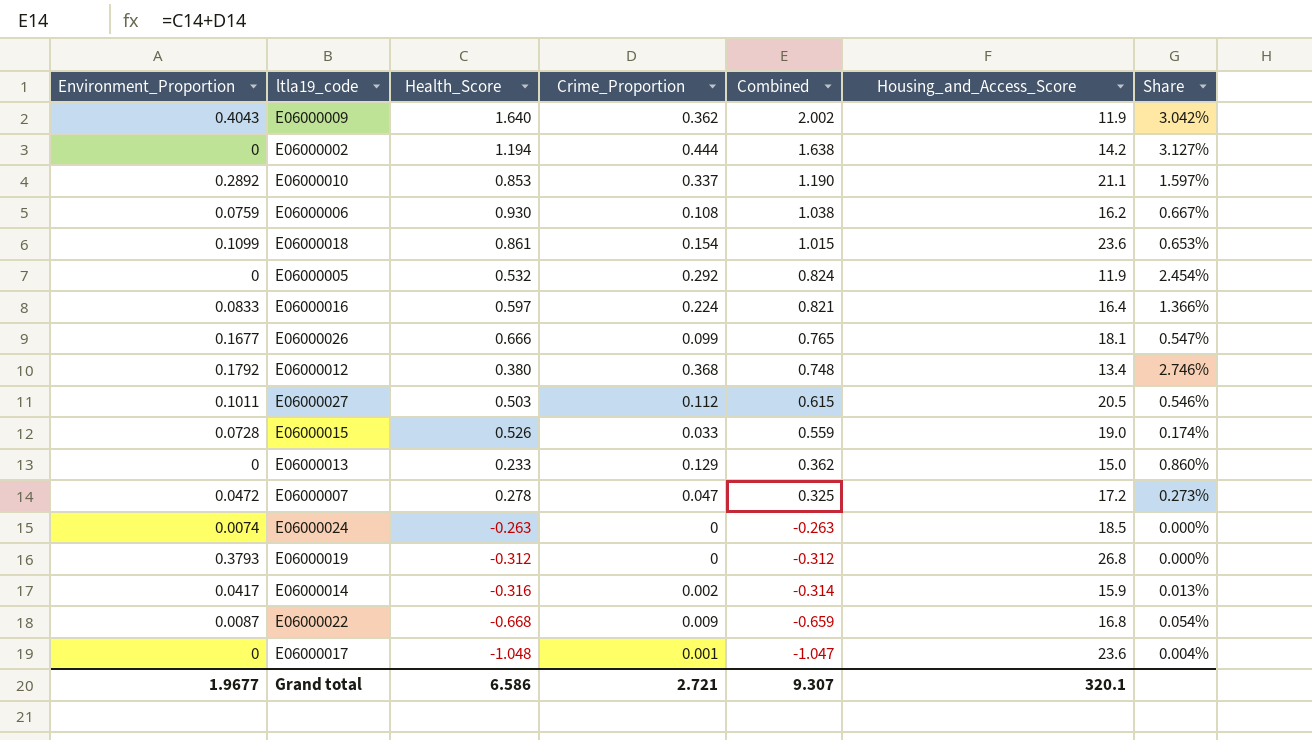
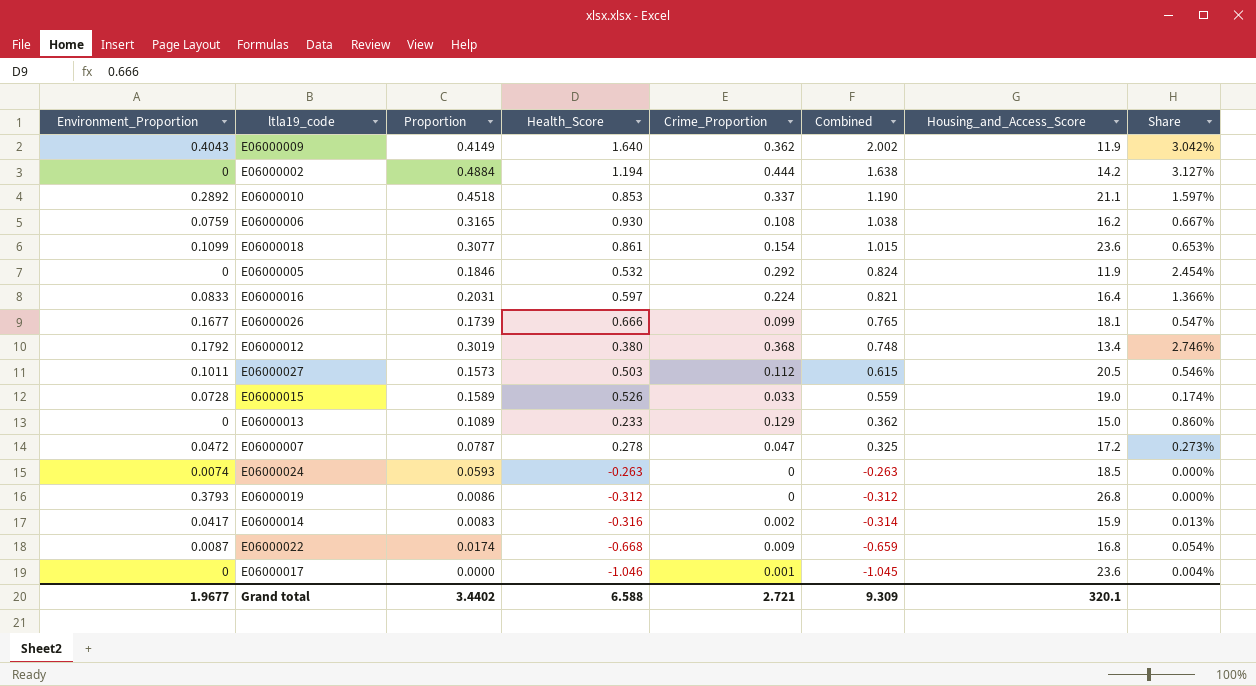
column Proportion | position: none -> 3
E06000017 | Health_Score: -1.048 -> -1.046
E06000017 | Combined: -1.047 -> -1.045
Grand total | Health_Score: 6.586 -> 6.588
Grand total | Combined: 9.307 -> 9.309

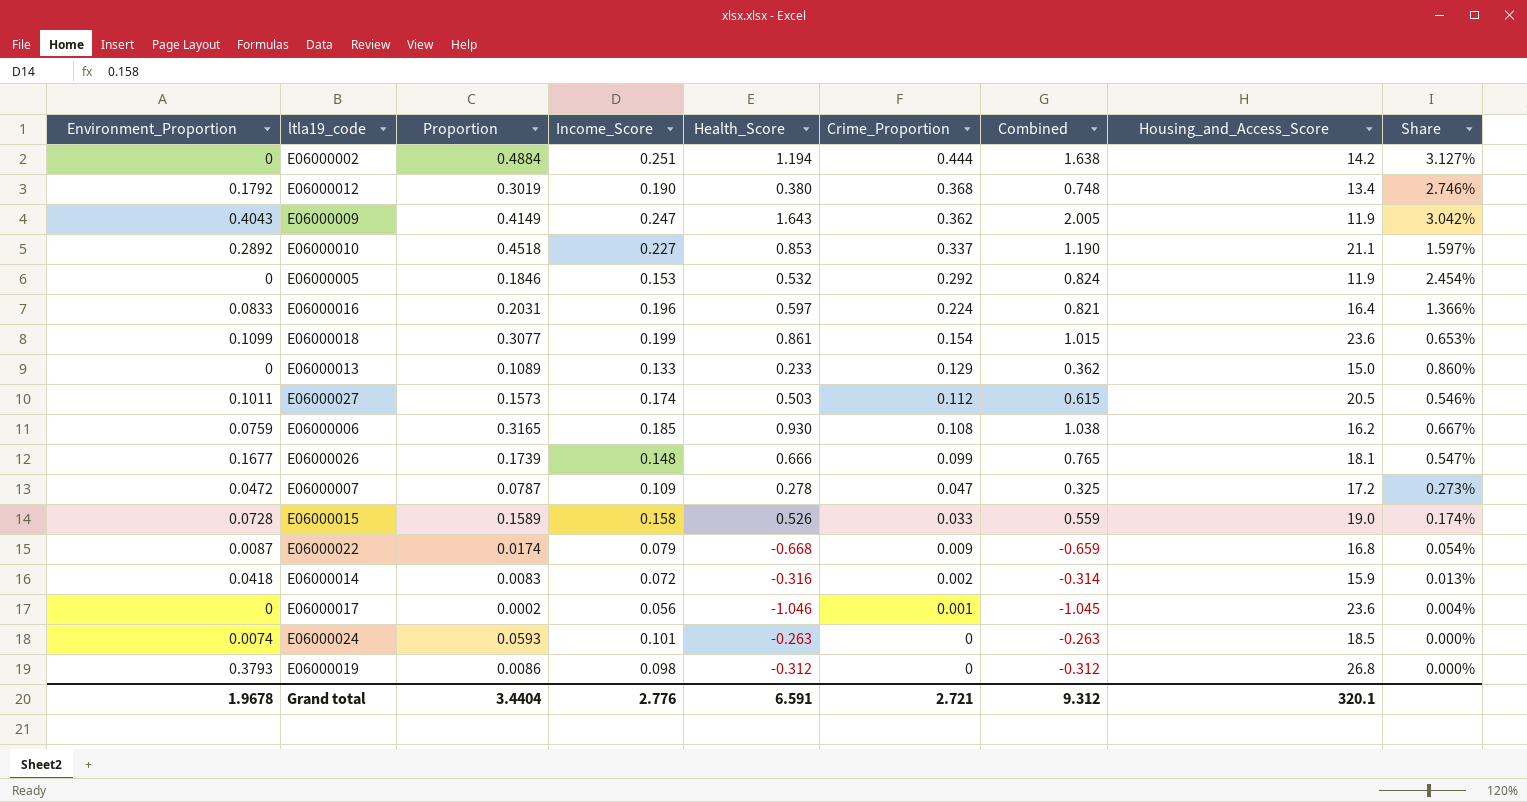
row order: Combined descending -> Crime_Proportion descending
column Income_Score | position: none -> 4
E06000009 | Health_Score: 1.640 -> 1.643
E06000009 | Combined: 2.002 -> 2.005
E06000014 | Environment_Proportion: 0.0417 -> 0.0418
E06000017 | Proportion: 0.0000 -> 0.0002
Grand total | Environment_Proportion: 1.9677 -> 1.9678
Grand total | Proportion: 3.4402 -> 3.4404
Grand total | Health_Score: 6.588 -> 6.591
Grand total | Combined: 9.309 -> 9.312

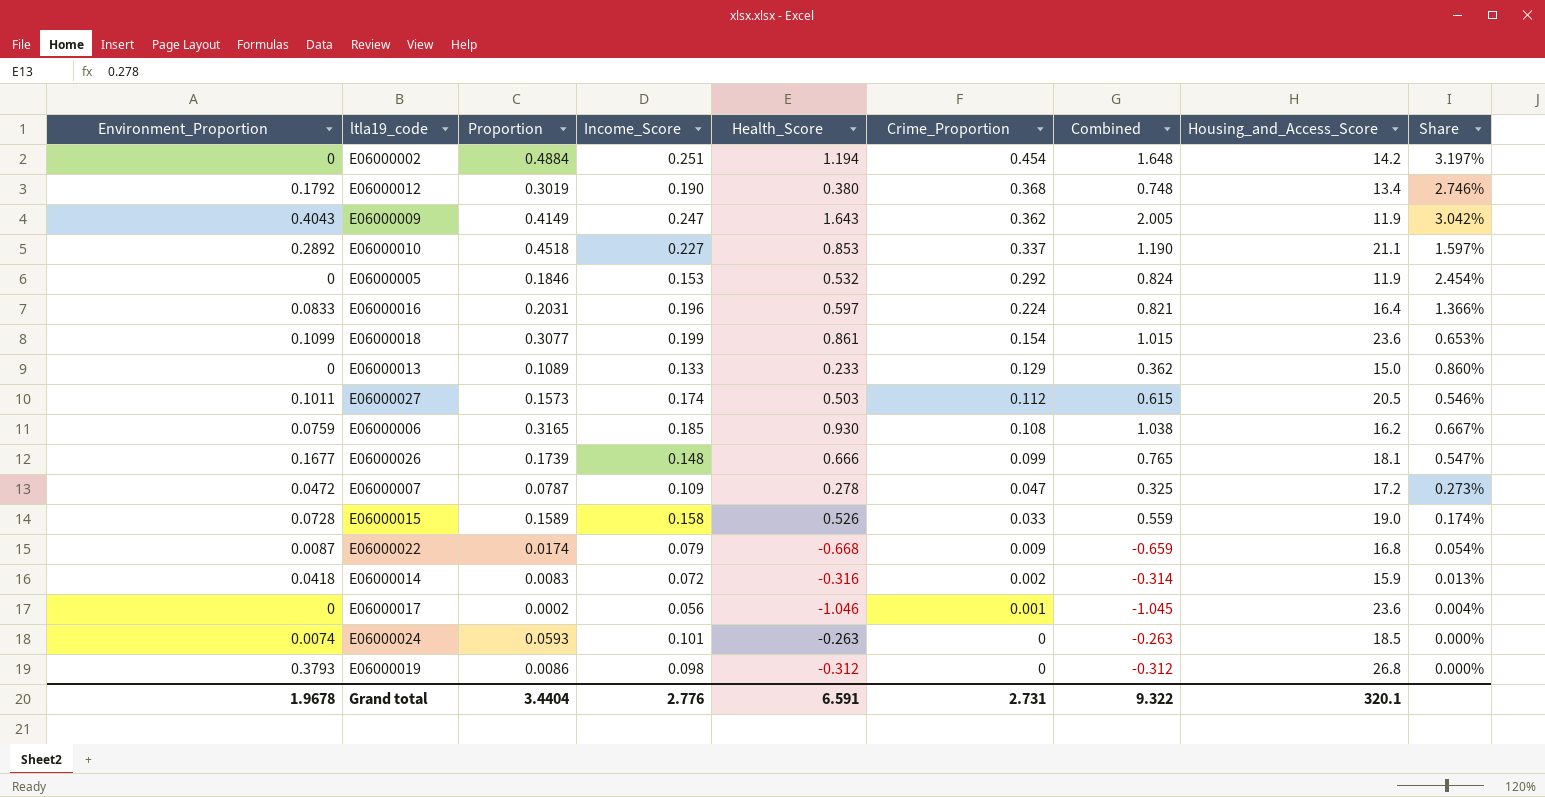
E06000002 | Crime_Proportion: 0.444 -> 0.454
E06000002 | Combined: 1.638 -> 1.648
E06000002 | Share: 3.127% -> 3.197%
Grand total | Crime_Proportion: 2.721 -> 2.731
Grand total | Combined: 9.312 -> 9.322

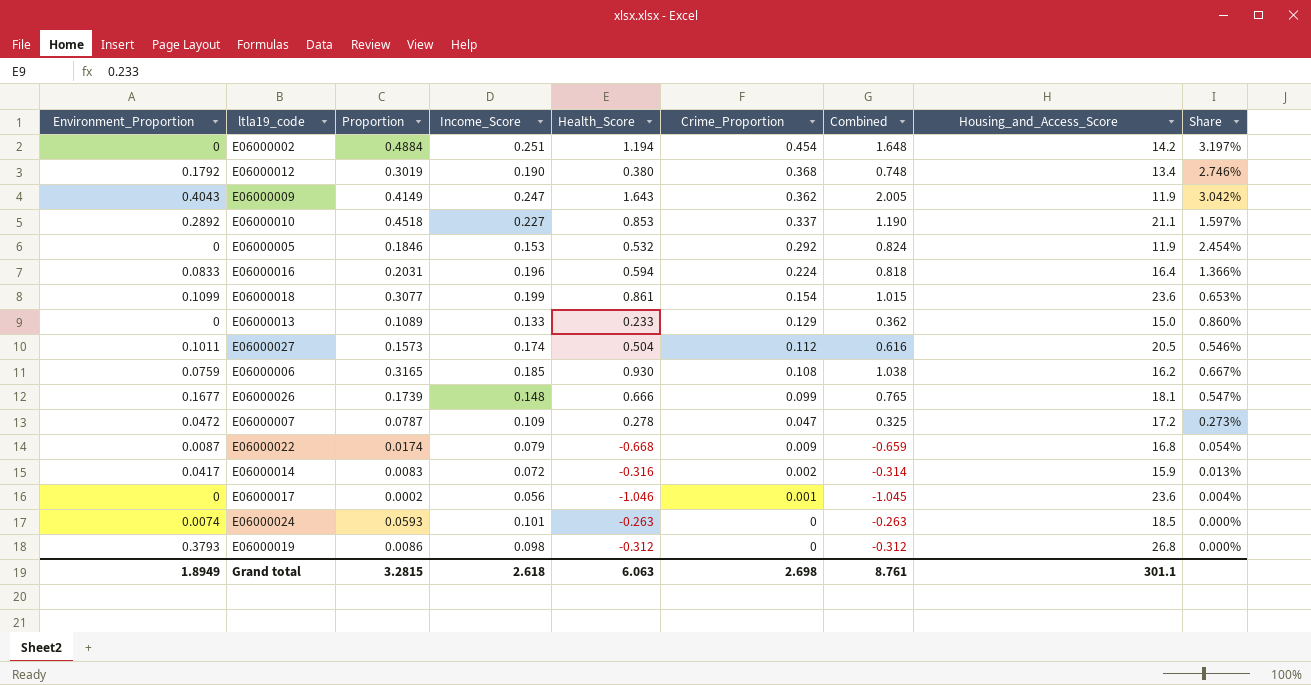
row E06000015: 0.0728 | 0.1589 | 0.158 | 0.526 | 0.033 | 0.559 | 19.0 | 0.174% -> none
E06000016 | Health_Score: 0.597 -> 0.594
E06000016 | Combined: 0.821 -> 0.818
E06000027 | Health_Score: 0.503 -> 0.504
E06000027 | Combined: 0.615 -> 0.616
E06000014 | Environment_Proportion: 0.0418 -> 0.0417
Grand total | Environment_Proportion: 1.9678 -> 1.8949
Grand total | Proportion: 3.4404 -> 3.2815
Grand total | Income_Score: 2.776 -> 2.618
Grand total | Health_Score: 6.591 -> 6.063
Grand total | Crime_Proportion: 2.731 -> 2.698
Grand total | Combined: 9.322 -> 8.761
Grand total | Housing_and_Access_Score: 320.1 -> 301.1

